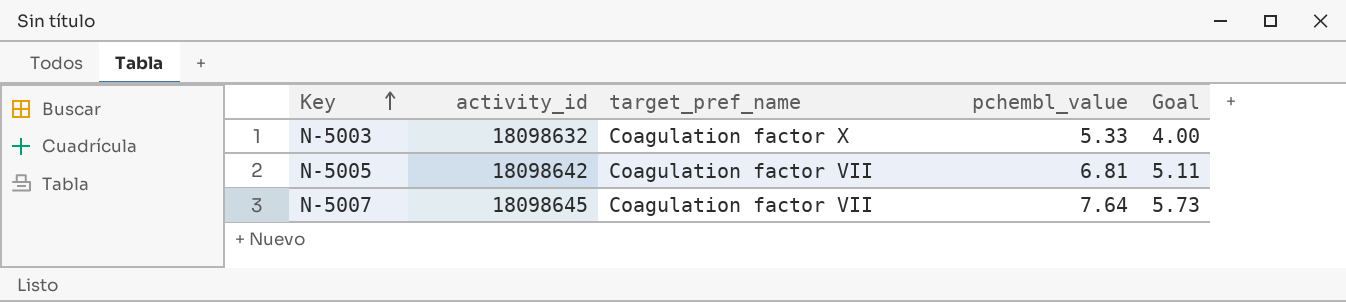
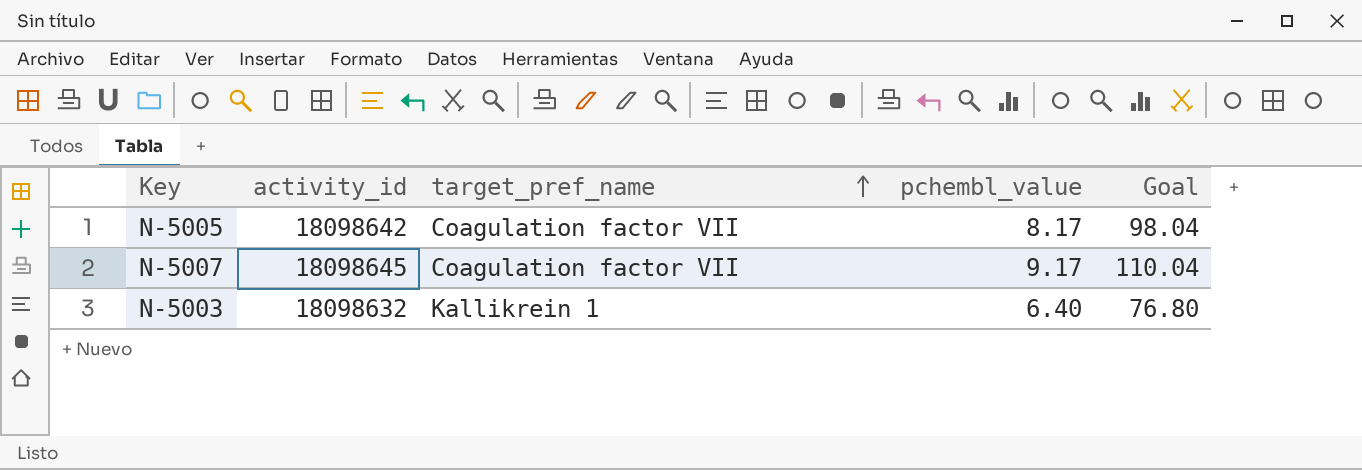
row order: Key ascending -> target_pref_name ascending
column Goal | formula: [pchembl_value] * 0.75 -> [pchembl_value] * 12
N-5005 | pchembl_value: 6.81 -> 8.17
N-5007 | pchembl_value: 7.64 -> 9.17
N-5003 | target_pref_name: Coagulation factor X -> Kallikrein 1
N-5003 | pchembl_value: 5.33 -> 6.40

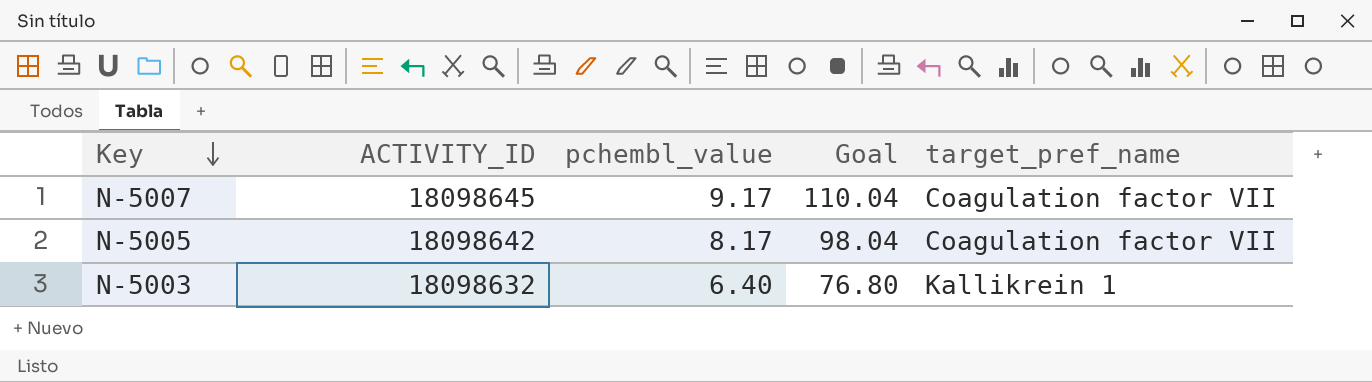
row order: target_pref_name ascending -> Key descending
column name: activity_id -> ACTIVITY_ID
column target_pref_name | position: 3 -> 5

